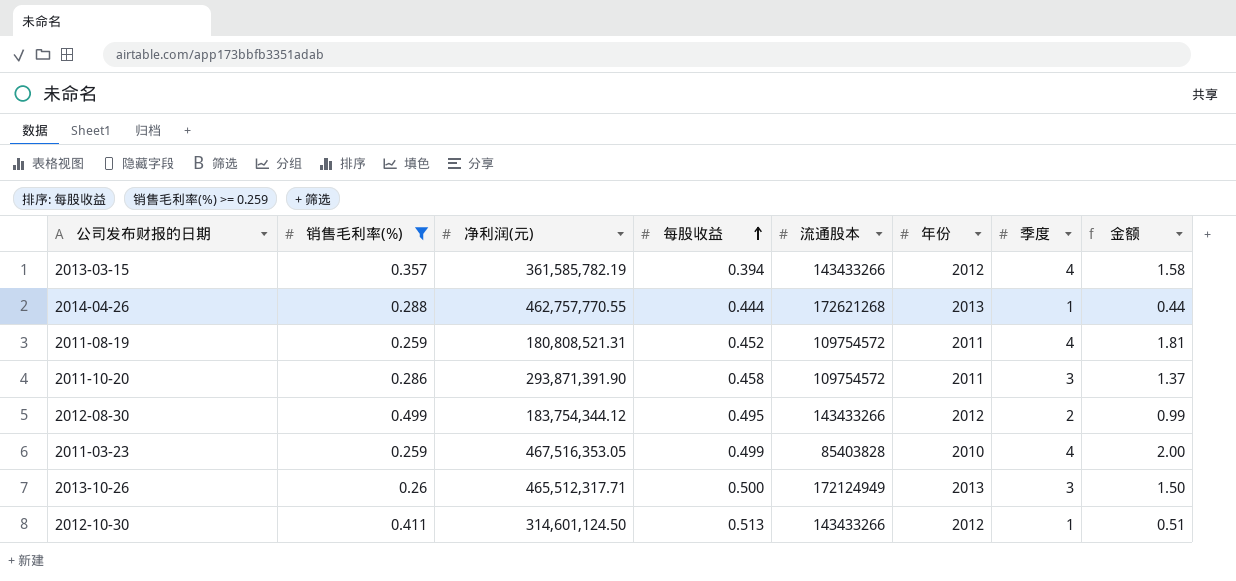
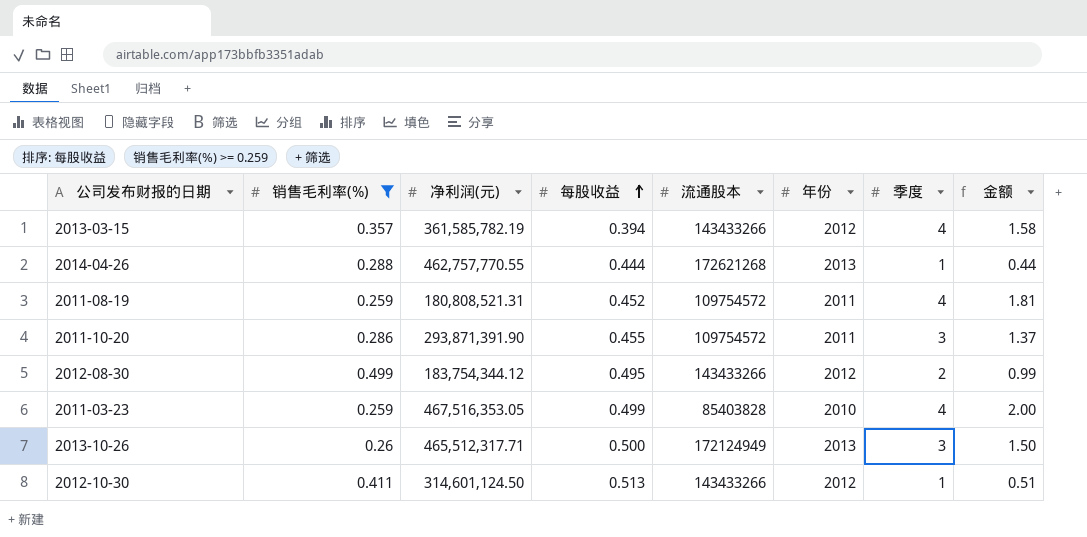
2011-10-20 | 每股收益: 0.458 -> 0.455

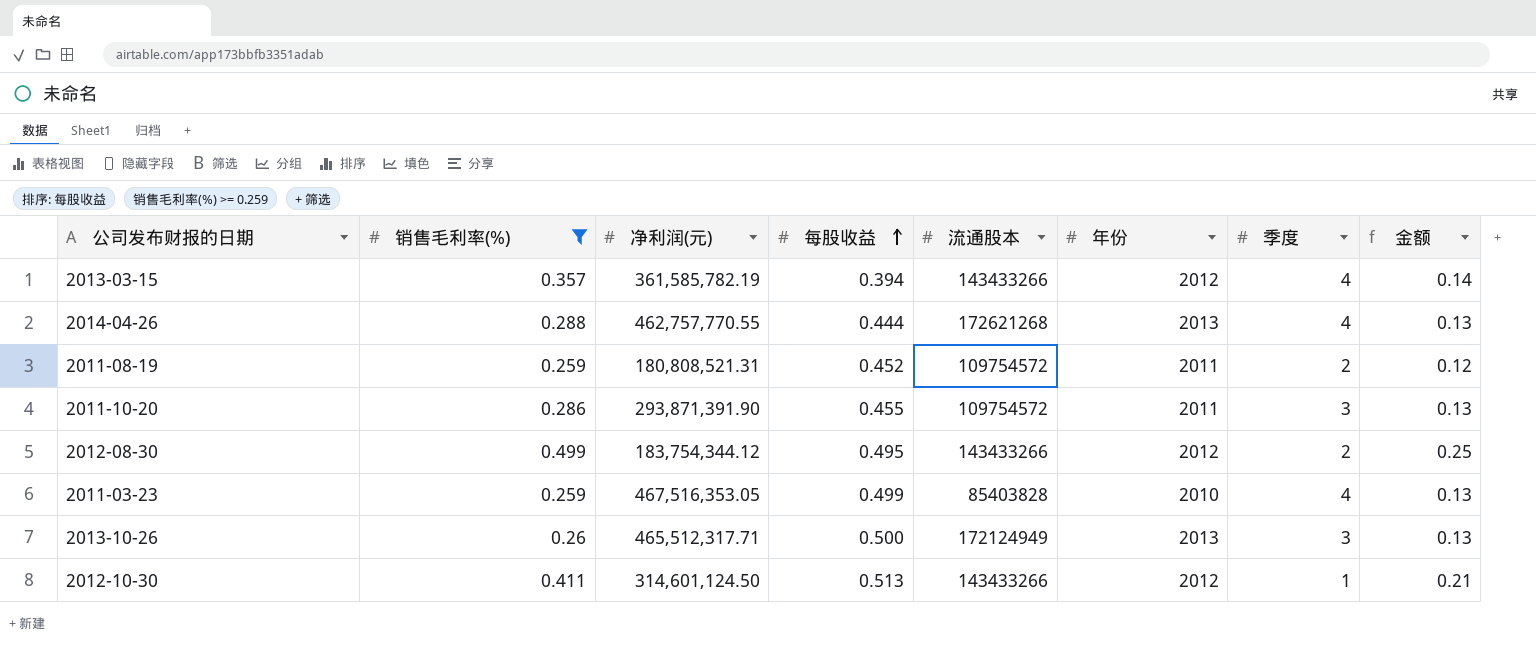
column 金额 | formula: [每股收益] * [季度] -> [销售毛利率(%)] * [每股收益]
2014-04-26 | 季度: 1 -> 4
2011-08-19 | 季度: 4 -> 2

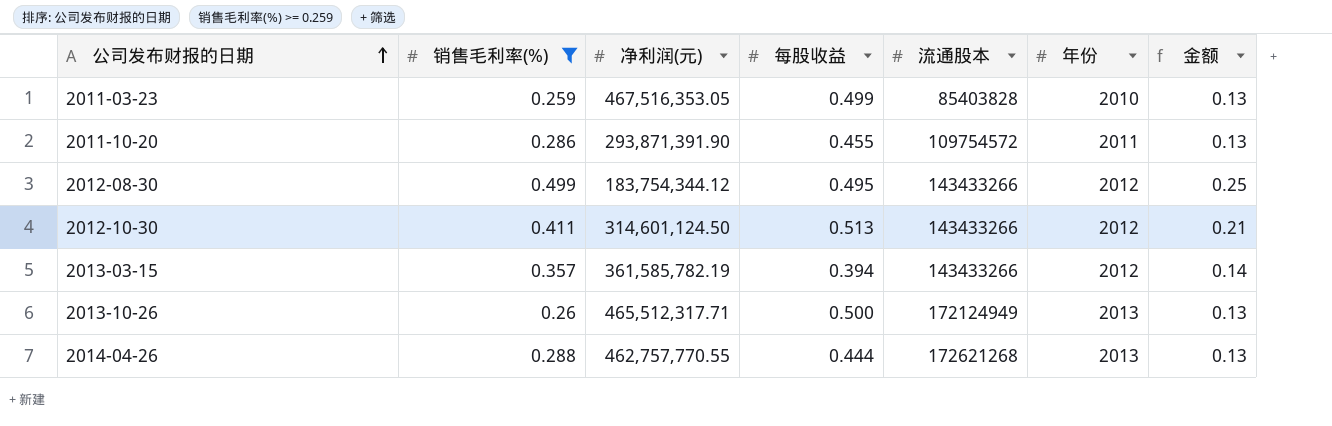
row order: 每股收益 ascending -> 公司发布财报的日期 ascending
column 季度 | position: 7 -> none
row 2011-08-19: 0.259 | 180,808,521.31 | 0.452 | 109754572 | 2011 | 2 | 0.12 -> none

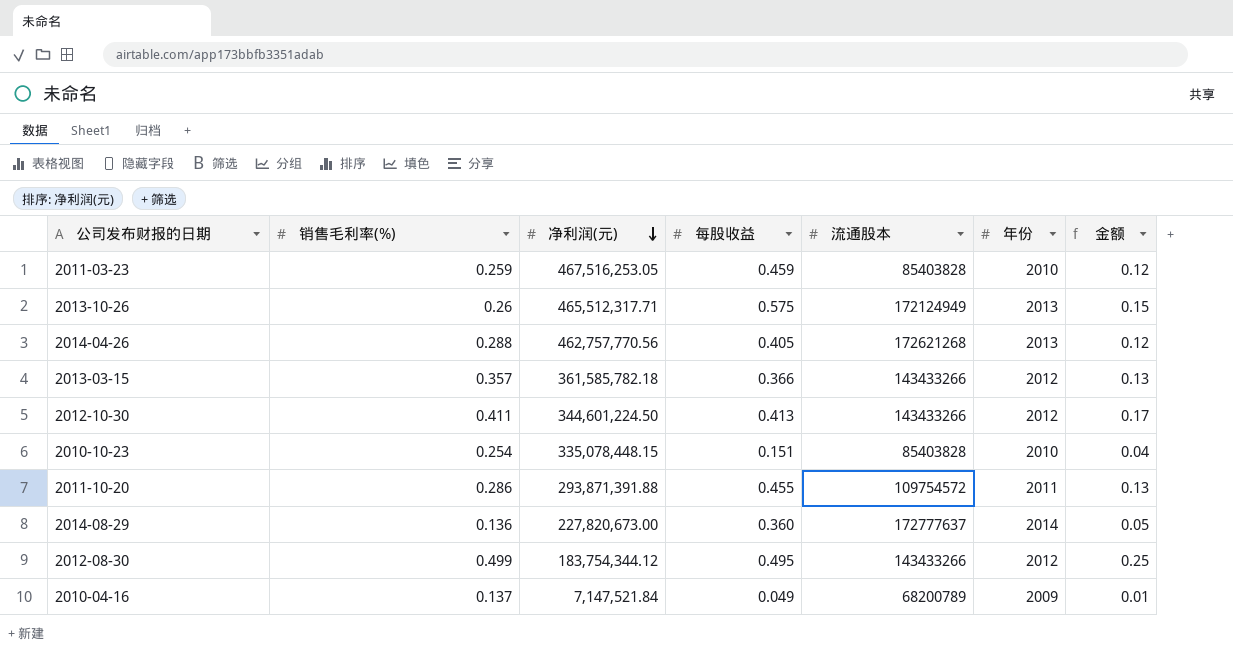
filter: 销售毛利率(%) >= 0.259 -> none
row order: 公司发布财报的日期 ascending -> 净利润(元) descending
2011-03-23 | 净利润(元): 467,516,353.05 -> 467,516,253.05
2011-03-23 | 每股收益: 0.499 -> 0.459
2011-03-23 | 金额: 0.13 -> 0.12
2013-10-26 | 每股收益: 0.500 -> 0.575
2013-10-26 | 金额: 0.13 -> 0.15
2014-04-26 | 净利润(元): 462,757,770.55 -> 462,757,770.56
2014-04-26 | 每股收益: 0.444 -> 0.405
2014-04-26 | 金额: 0.13 -> 0.12
2013-03-15 | 净利润(元): 361,585,782.19 -> 361,585,782.18
2013-03-15 | 每股收益: 0.394 -> 0.366
2013-03-15 | 金额: 0.14 -> 0.13
2012-10-30 | 净利润(元): 314,601,124.50 -> 344,601,224.50
2012-10-30 | 每股收益: 0.513 -> 0.413
2012-10-30 | 金额: 0.21 -> 0.17
2011-10-20 | 净利润(元): 293,871,391.90 -> 293,871,391.88

